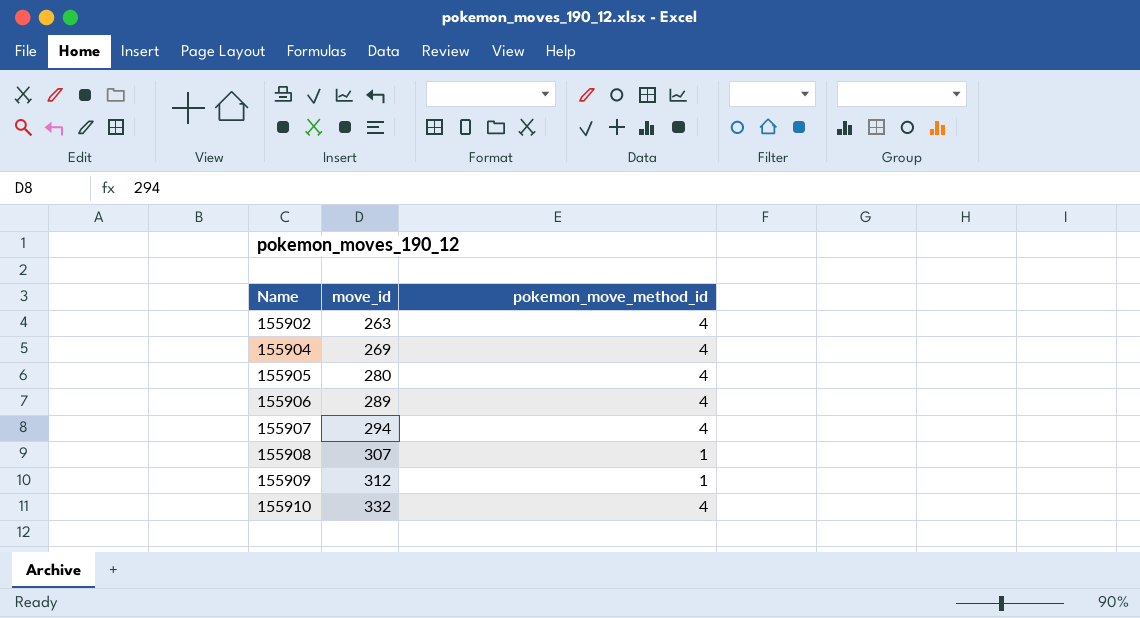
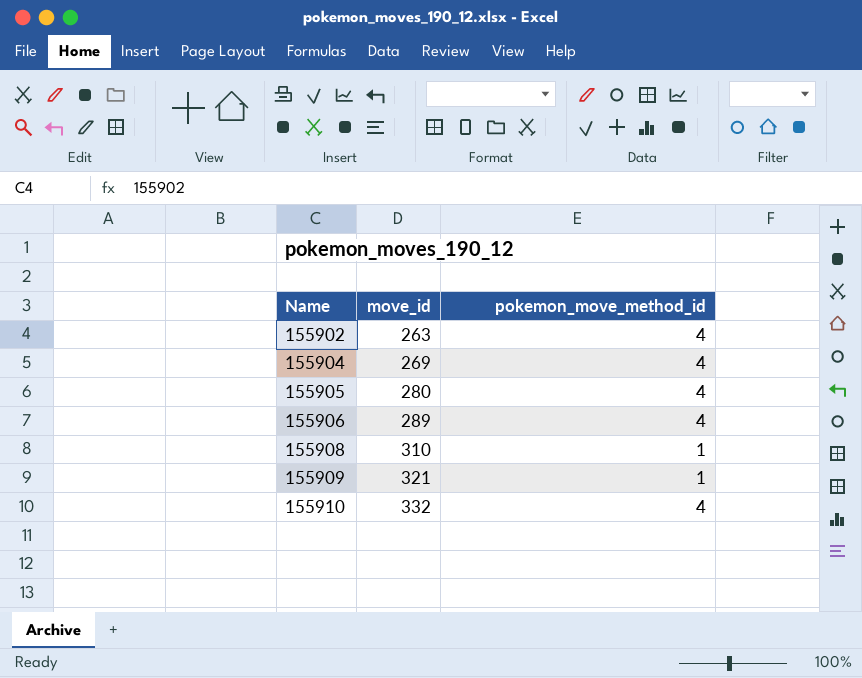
row 155907: 294 | 4 -> none
155908 | move_id: 307 -> 310
155909 | move_id: 312 -> 321

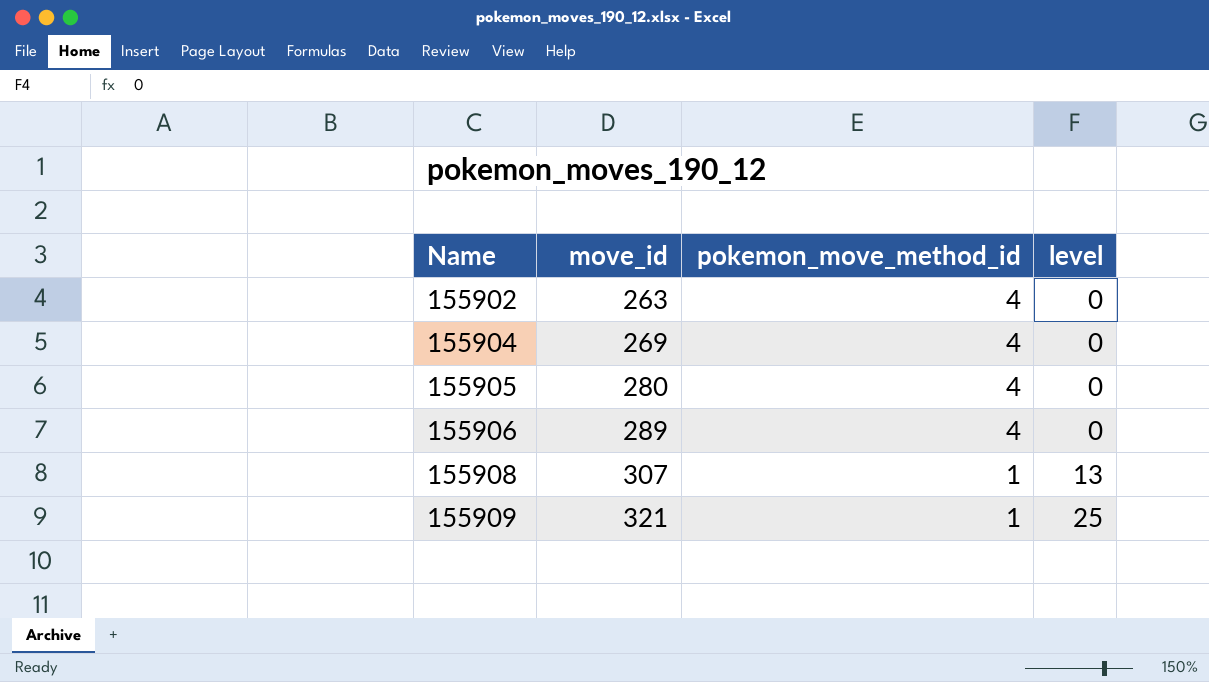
column level | position: none -> 4
row 155910: 332 | 4 -> none
155908 | move_id: 310 -> 307

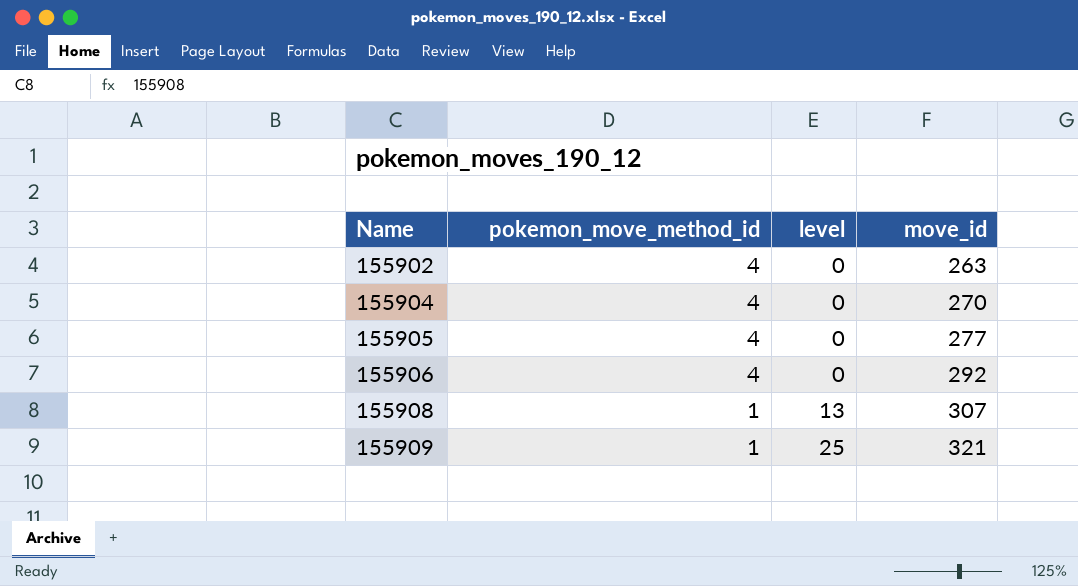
column move_id | position: 2 -> 4
155904 | move_id: 269 -> 270
155905 | move_id: 280 -> 277
155906 | move_id: 289 -> 292

